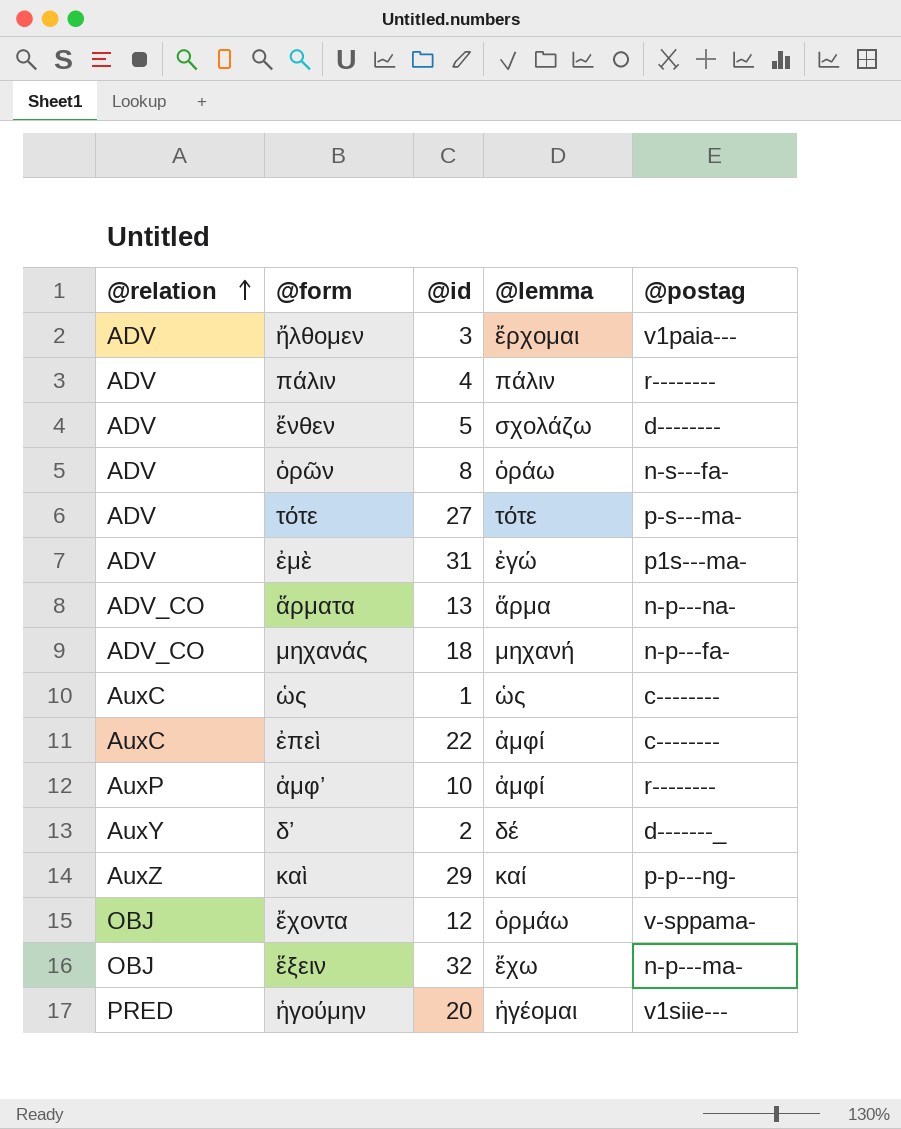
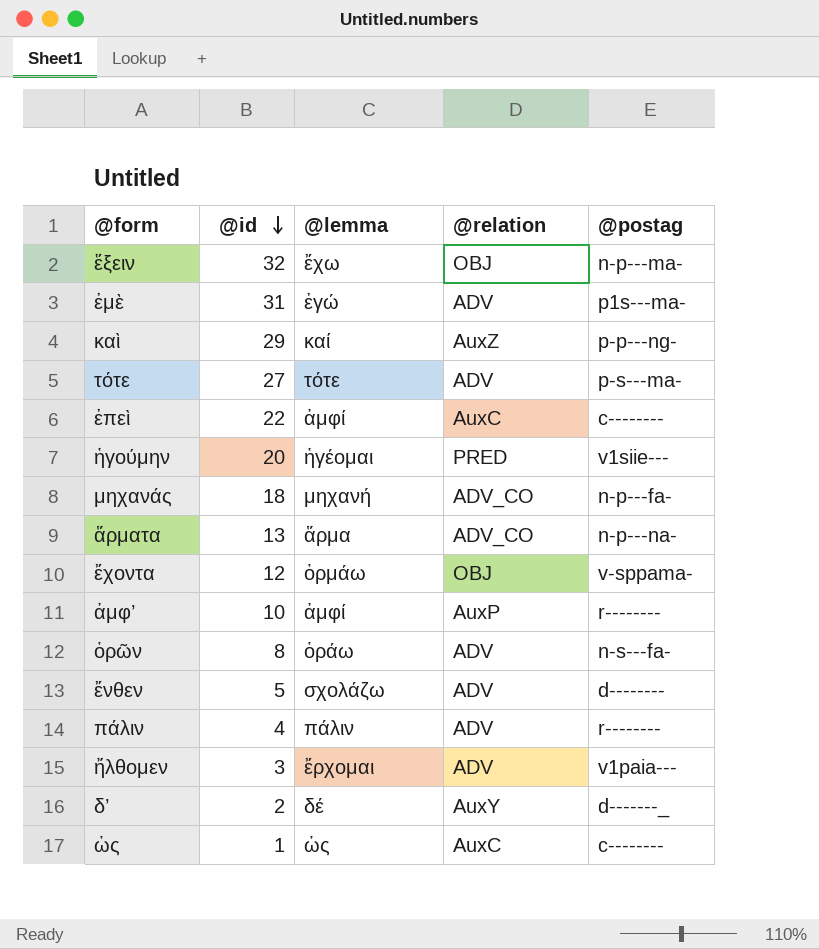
row order: @relation ascending -> @id descending
column @relation | position: 1 -> 4

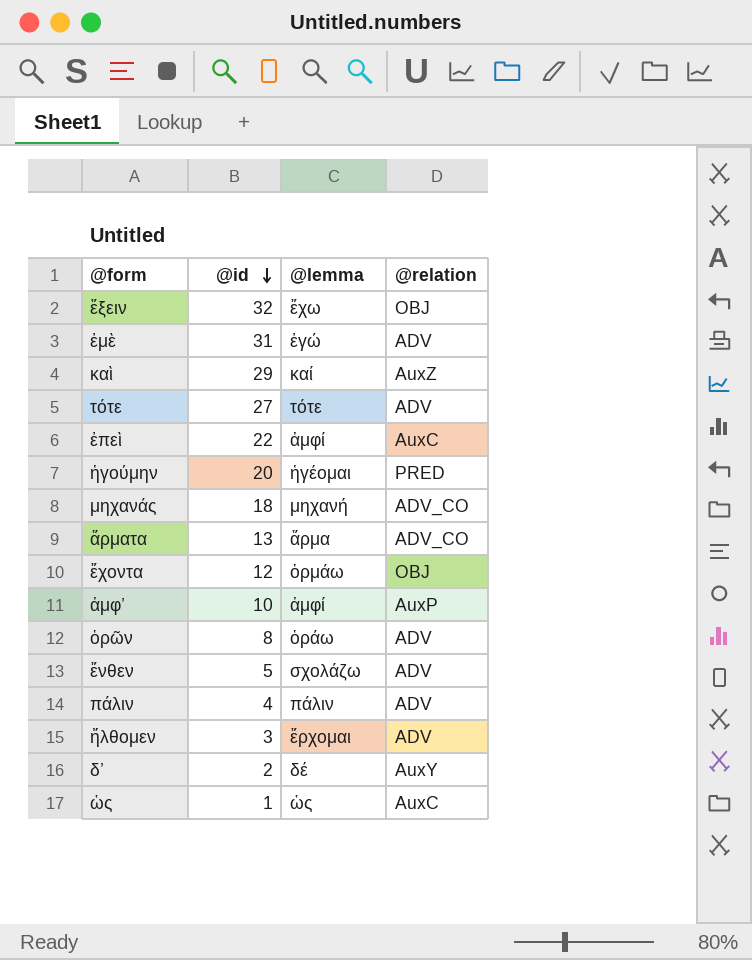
column @postag | position: 5 -> none

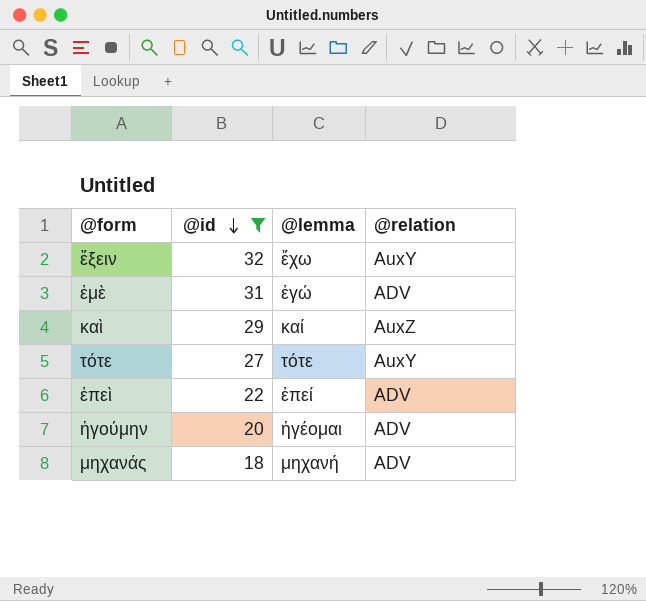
filter: none -> @id >= 18
ἕξειν | @relation: OBJ -> AuxY
τότε | @relation: ADV -> AuxY
ἐπεὶ | @lemma: ἀμφί -> ἐπεί
ἐπεὶ | @relation: AuxC -> ADV
ἡγούμην | @relation: PRED -> ADV
μηχανάς | @relation: ADV_CO -> ADV

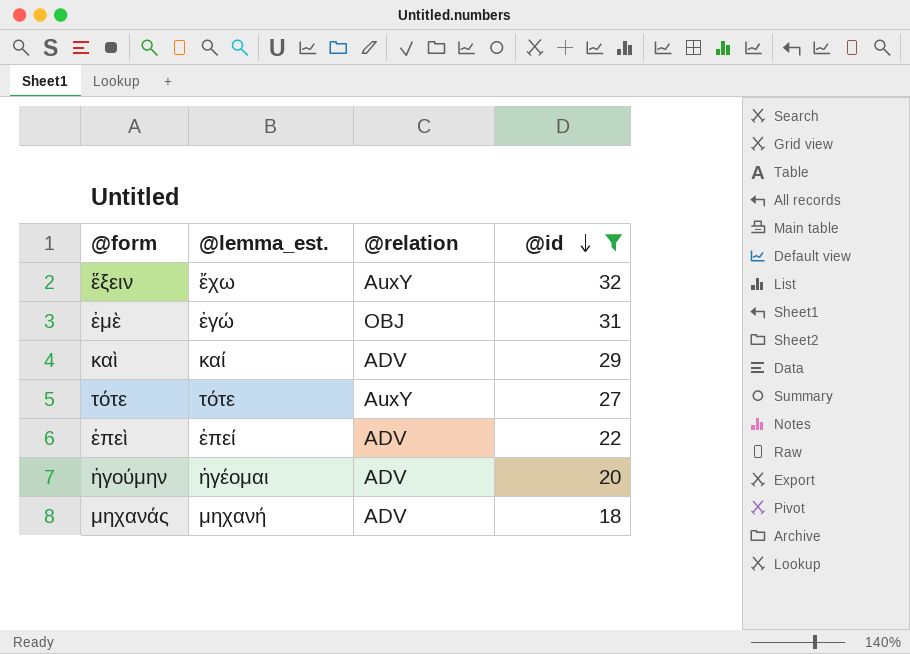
column name: @lemma -> @lemma_est.
column @id | position: 2 -> 4
ἐμὲ | @relation: ADV -> OBJ
καὶ | @relation: AuxZ -> ADV

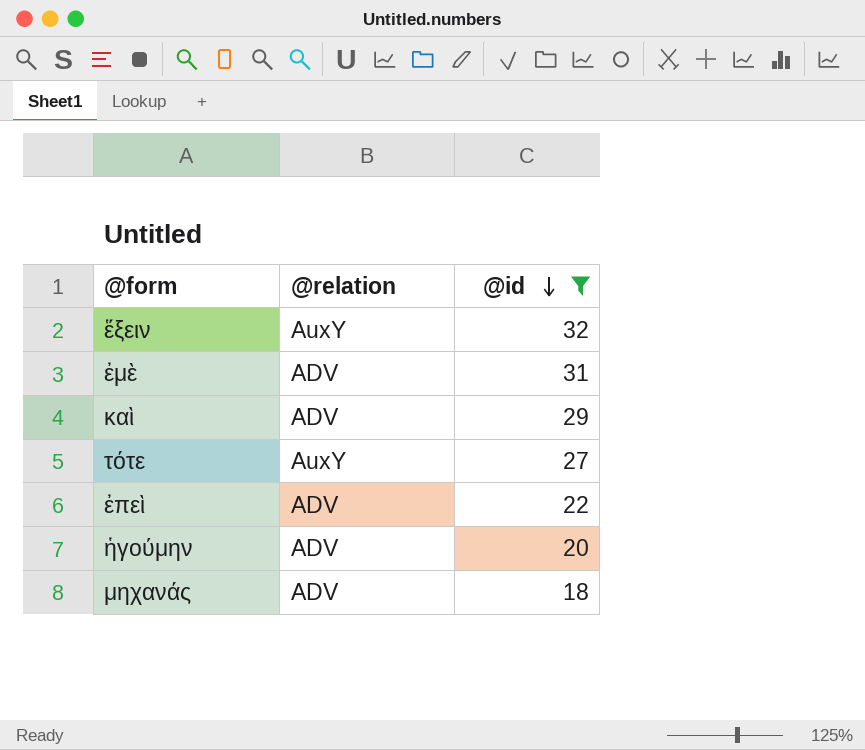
column @lemma_est. | position: 2 -> none
ἐμὲ | @relation: OBJ -> ADV

